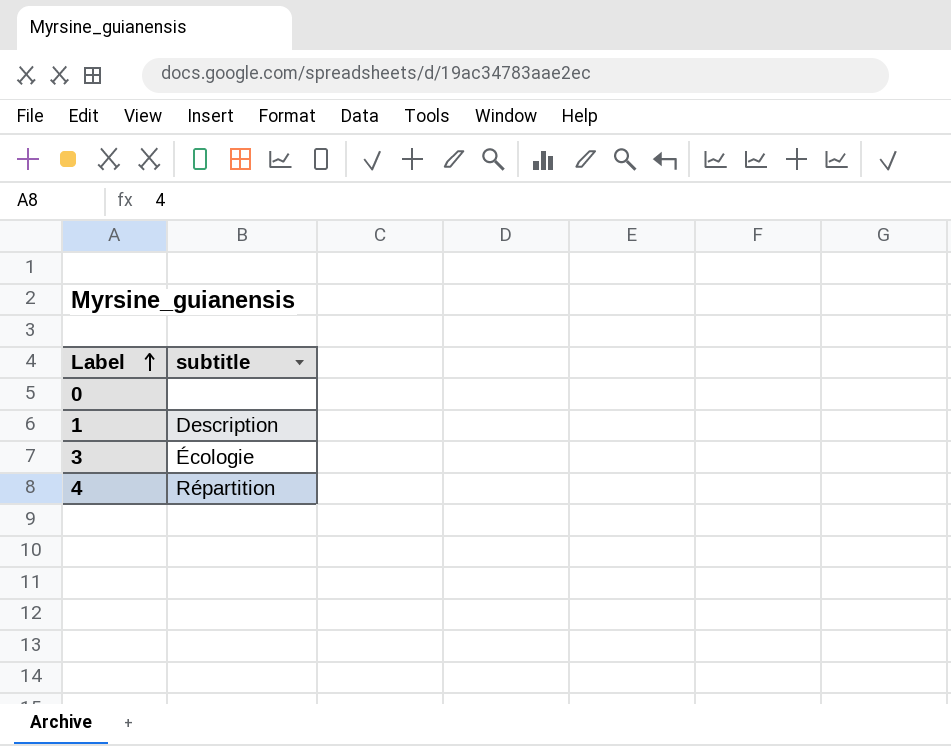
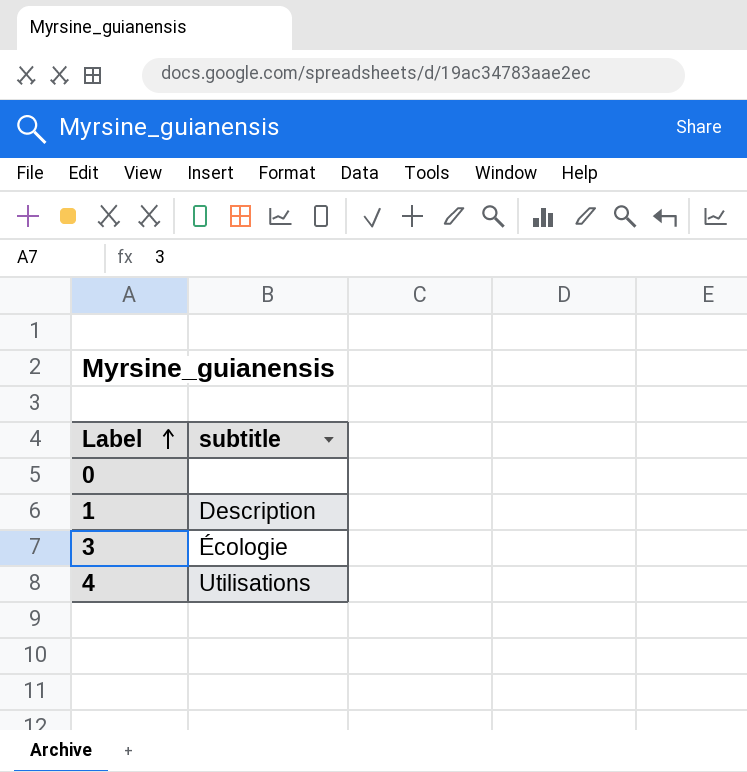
4 | subtitle: Répartition -> Utilisations

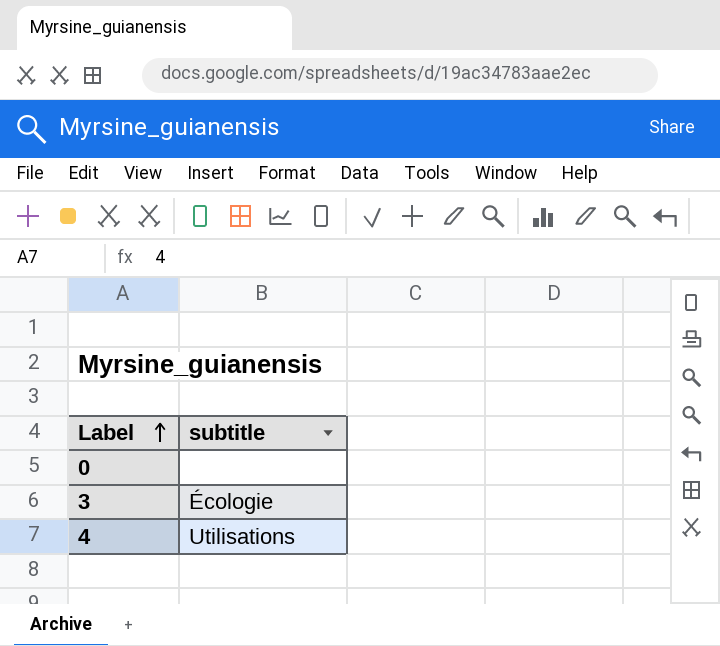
row 1: Description -> none

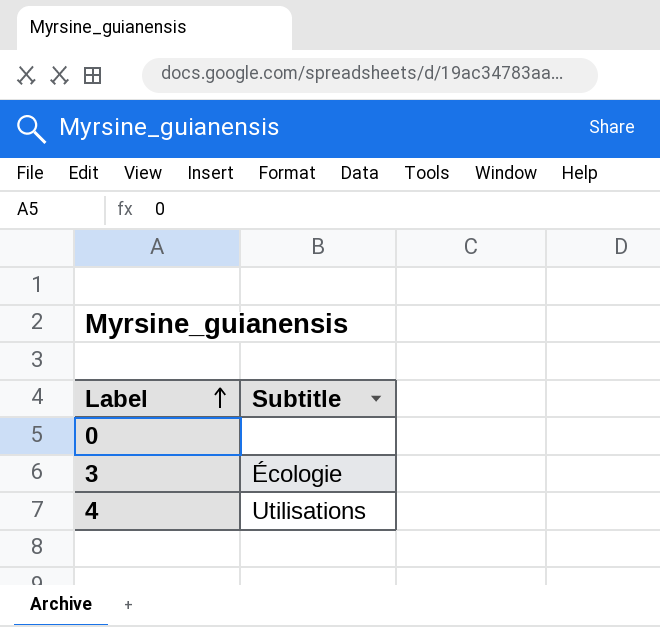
column name: subtitle -> Subtitle

